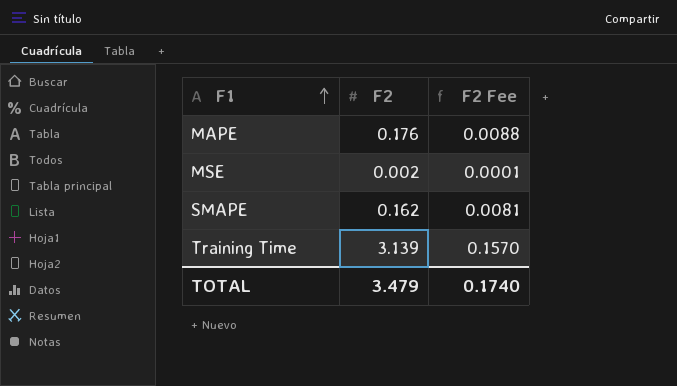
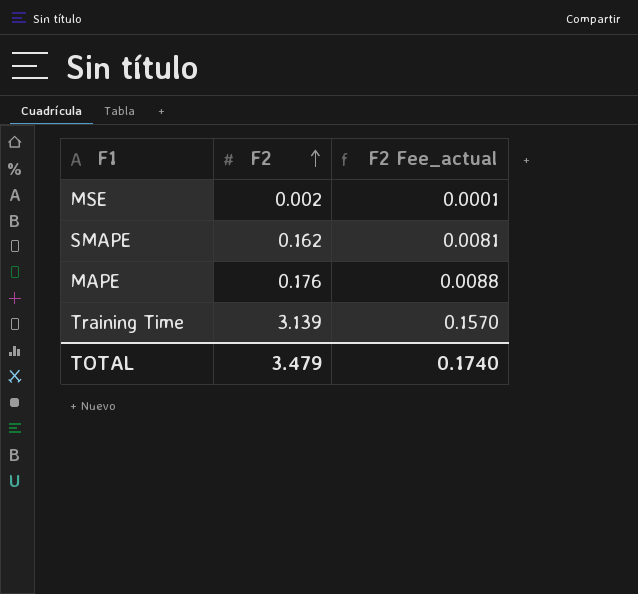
row order: F1 ascending -> F2 ascending
column name: F2 Fee -> F2 Fee_actual

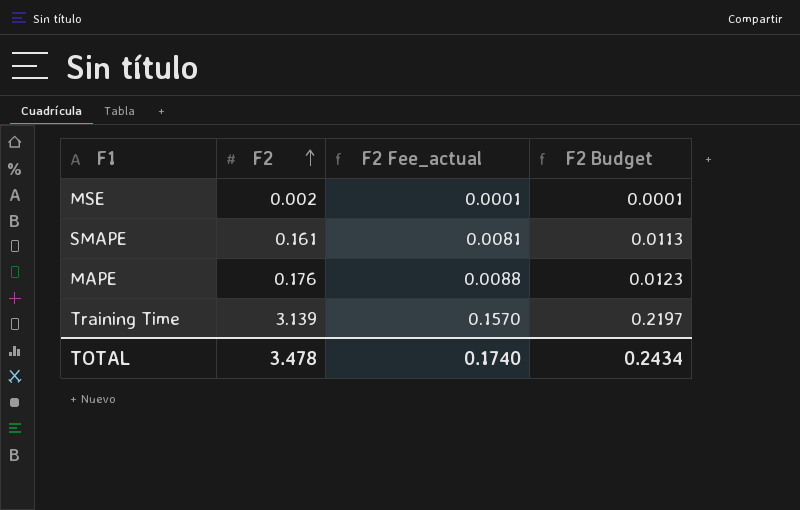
column F2 Budget | formula: none -> [F2] * 0.07
SMAPE | F2: 0.162 -> 0.161
TOTAL | F2: 3.479 -> 3.478

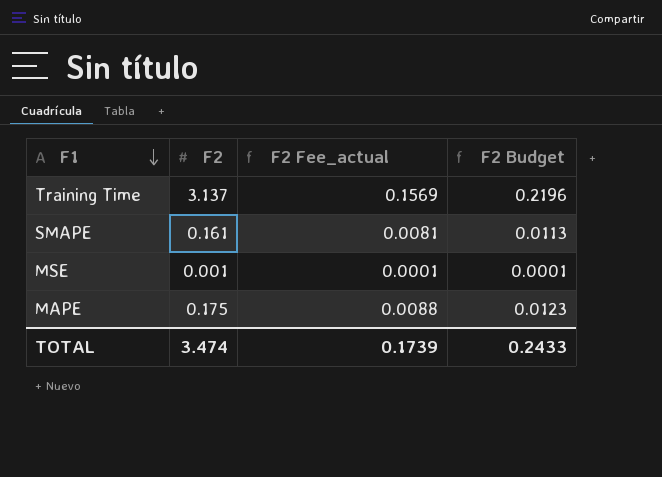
row order: F2 ascending -> F1 descending
Training Time | F2: 3.139 -> 3.137
Training Time | F2 Fee_actual: 0.1570 -> 0.1569
Training Time | F2 Budget: 0.2197 -> 0.2196
MSE | F2: 0.002 -> 0.001
MAPE | F2: 0.176 -> 0.175
TOTAL | F2: 3.478 -> 3.474
TOTAL | F2 Fee_actual: 0.1740 -> 0.1739
TOTAL | F2 Budget: 0.2434 -> 0.2433

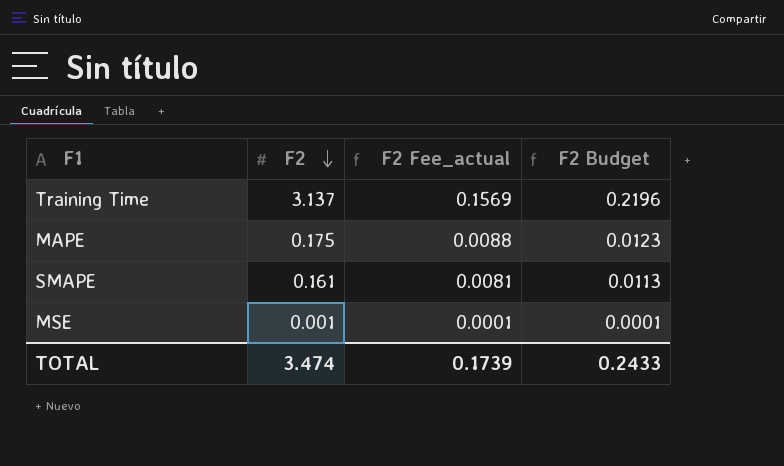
row order: F1 descending -> F2 descending

